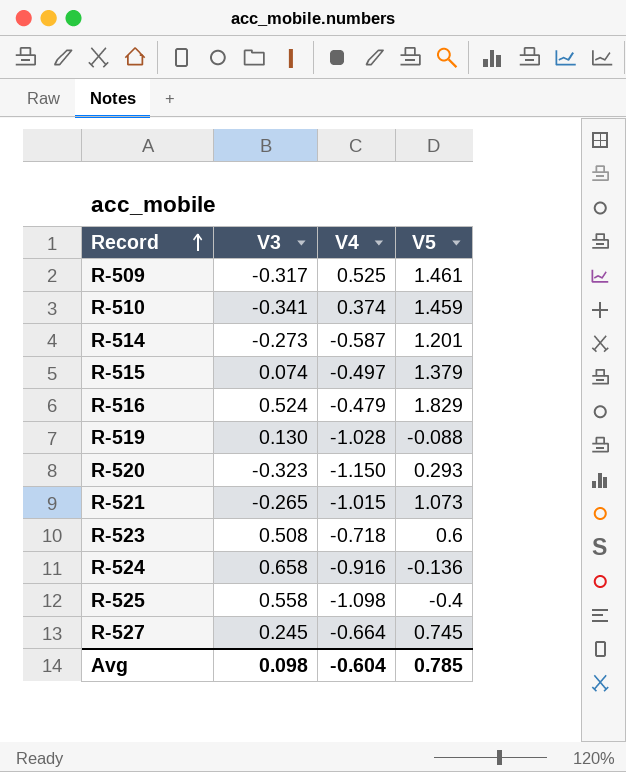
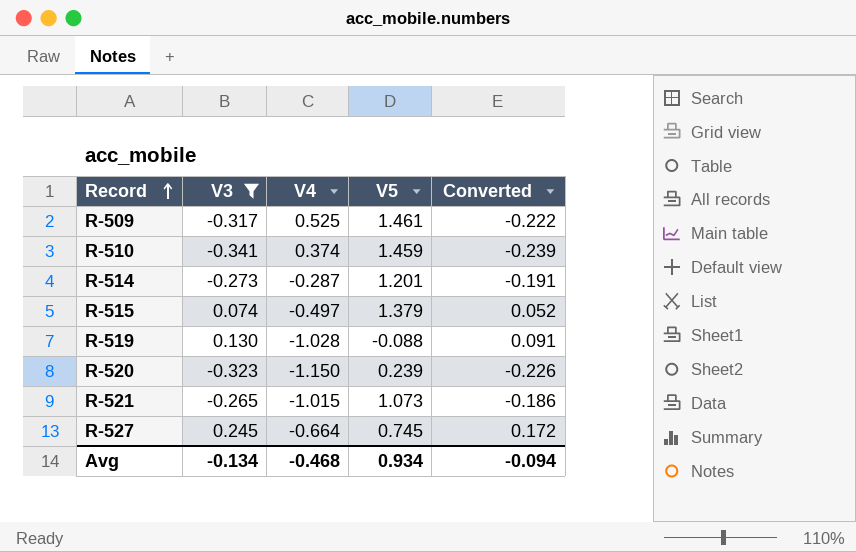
filter: none -> V3 <= 0.245
column Converted | formula: none -> [V3] * 0.7
R-514 | V4: -0.587 -> -0.287
R-520 | V5: 0.293 -> 0.239
Avg | V3: 0.098 -> -0.134
Avg | V4: -0.604 -> -0.468
Avg | V5: 0.785 -> 0.934

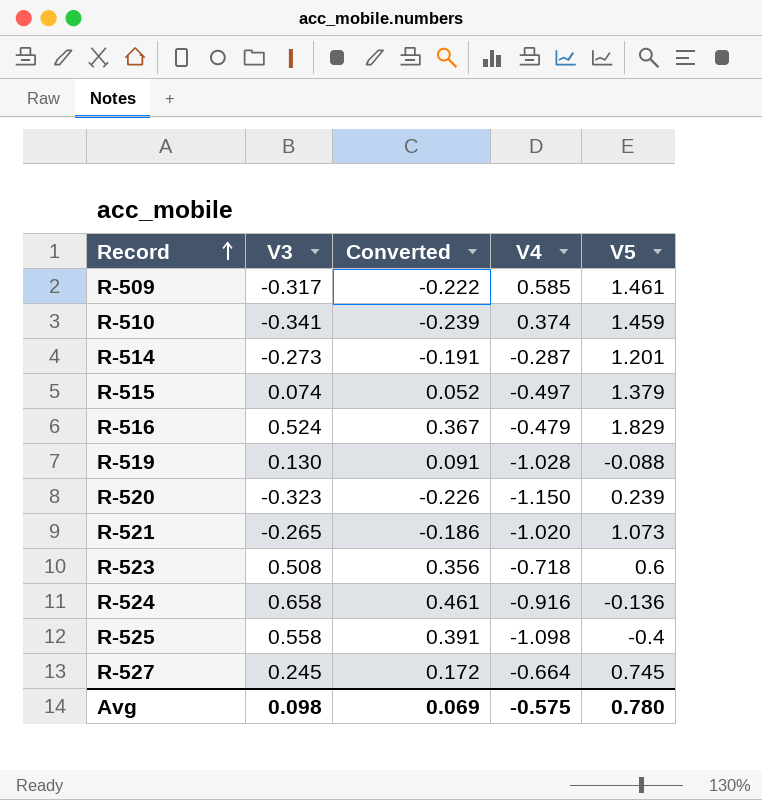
filter: V3 <= 0.245 -> none
column Converted | position: 5 -> 3
R-509 | V4: 0.525 -> 0.585
R-521 | V4: -1.015 -> -1.020
Avg | V3: -0.134 -> 0.098
Avg | Converted: -0.094 -> 0.069
Avg | V4: -0.468 -> -0.575
Avg | V5: 0.934 -> 0.780

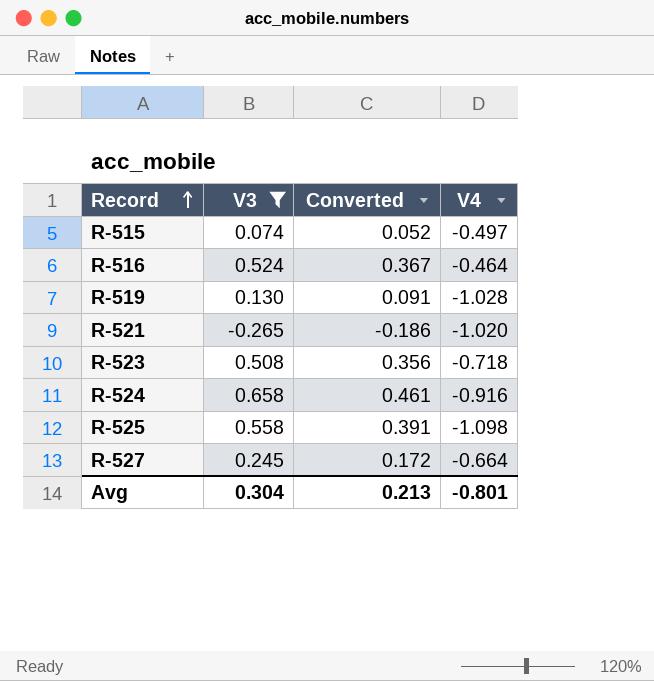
filter: none -> V3 >= -0.265
column V5 | position: 5 -> none
R-516 | V4: -0.479 -> -0.464
Avg | V3: 0.098 -> 0.304
Avg | Converted: 0.069 -> 0.213
Avg | V4: -0.575 -> -0.801

